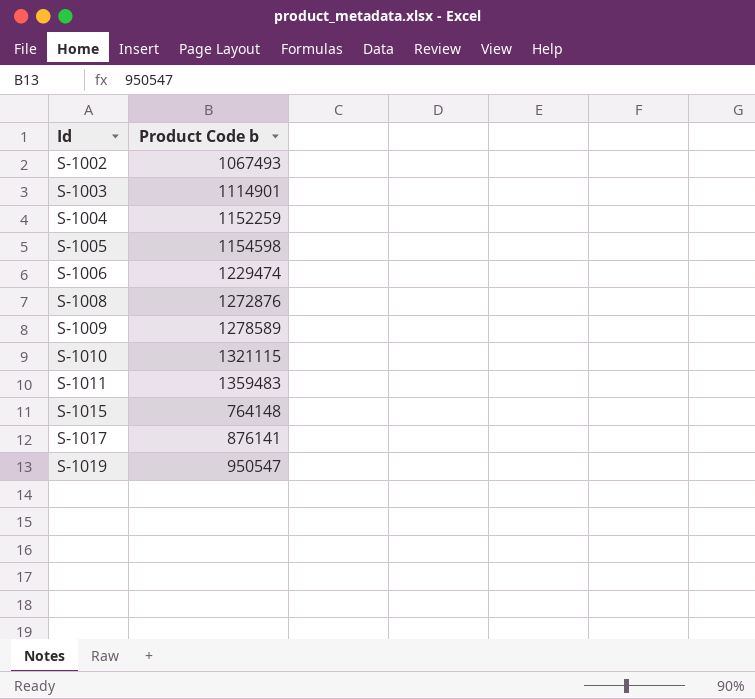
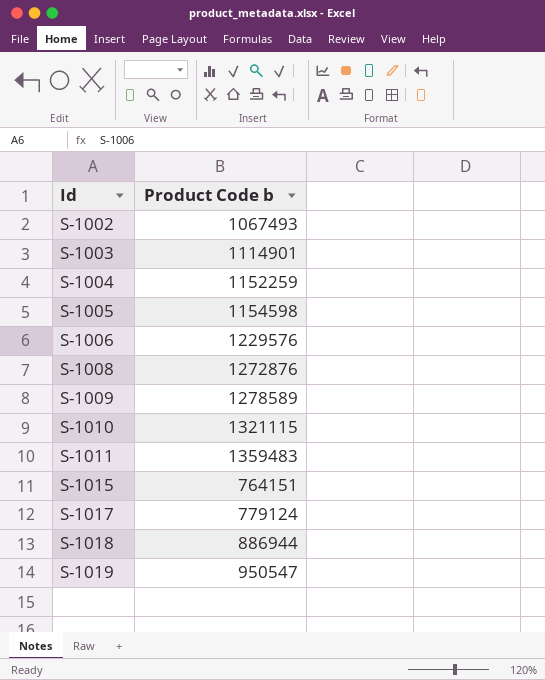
S-1006 | Product Code b: 1229474 -> 1229576
S-1015 | Product Code b: 764148 -> 764151
S-1017 | Product Code b: 876141 -> 779124
row S-1018: none -> 886944

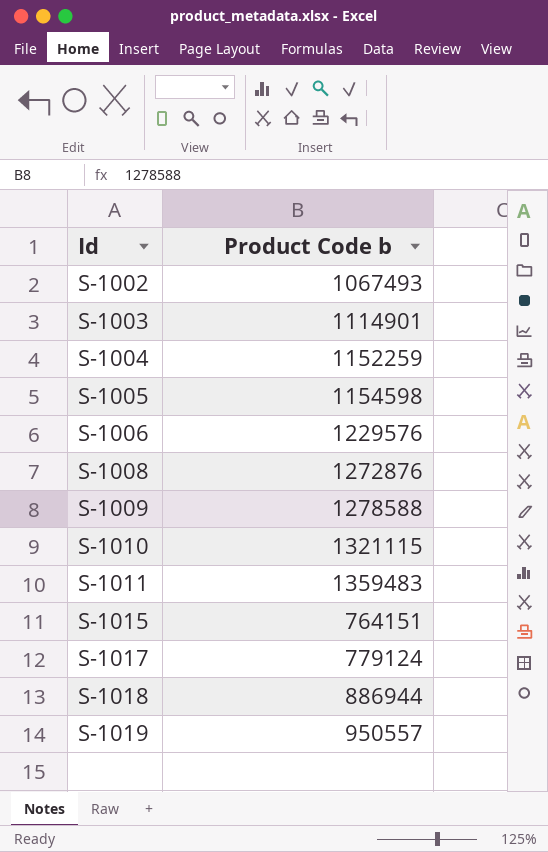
S-1009 | Product Code b: 1278589 -> 1278588
S-1019 | Product Code b: 950547 -> 950557

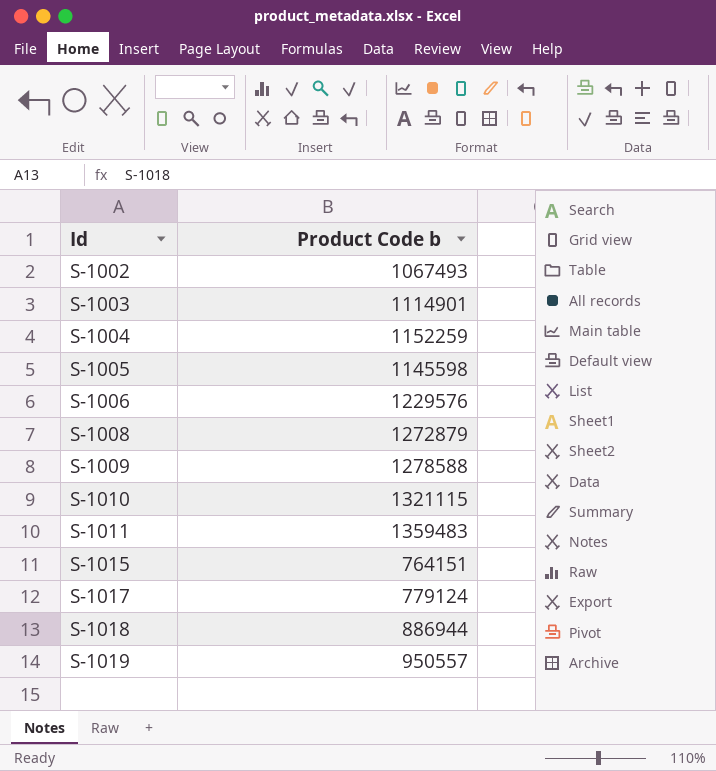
S-1005 | Product Code b: 1154598 -> 1145598
S-1008 | Product Code b: 1272876 -> 1272879

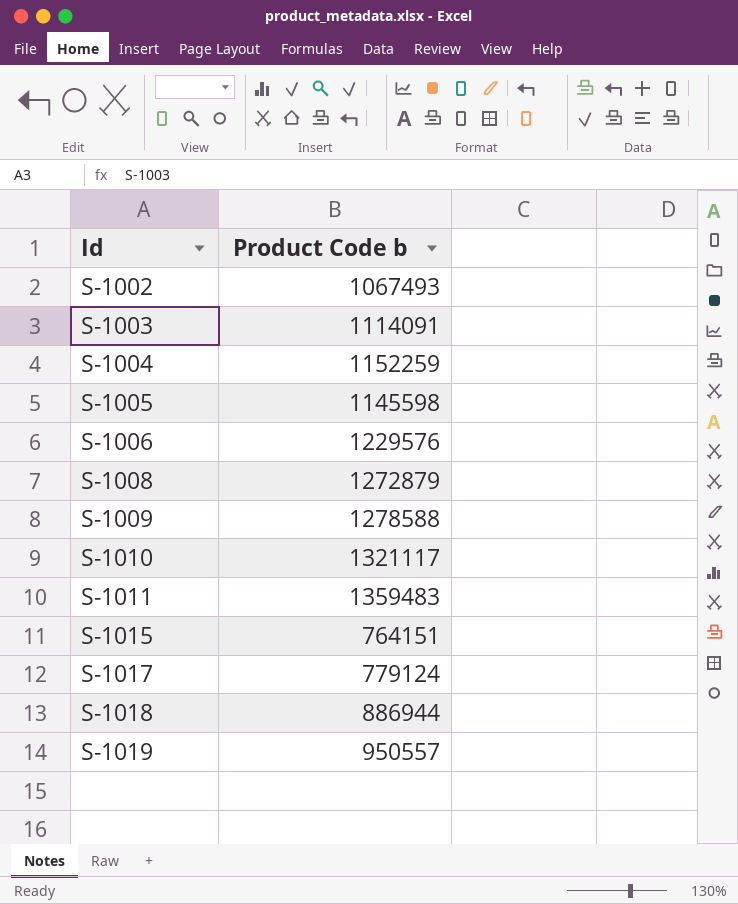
S-1003 | Product Code b: 1114901 -> 1114091
S-1010 | Product Code b: 1321115 -> 1321117

